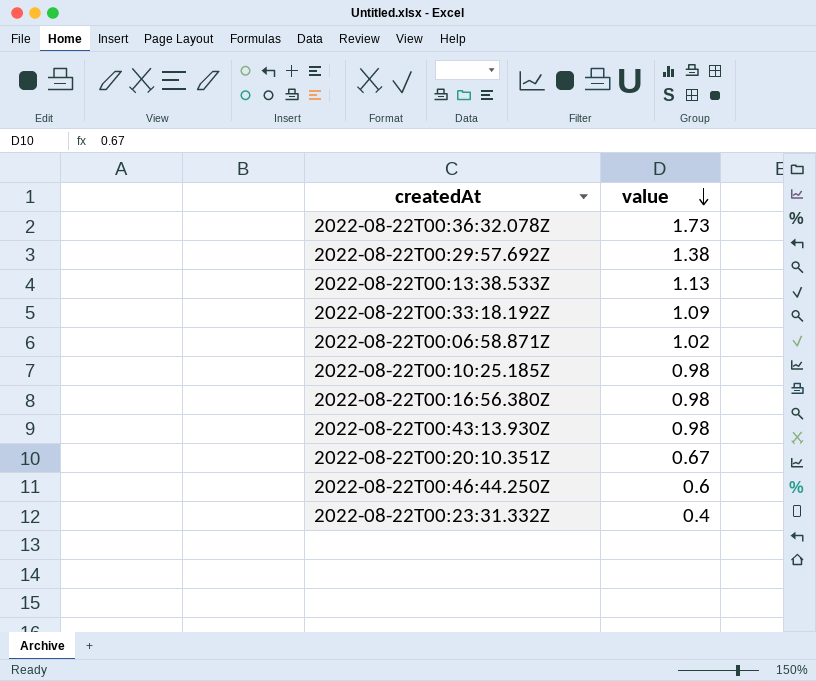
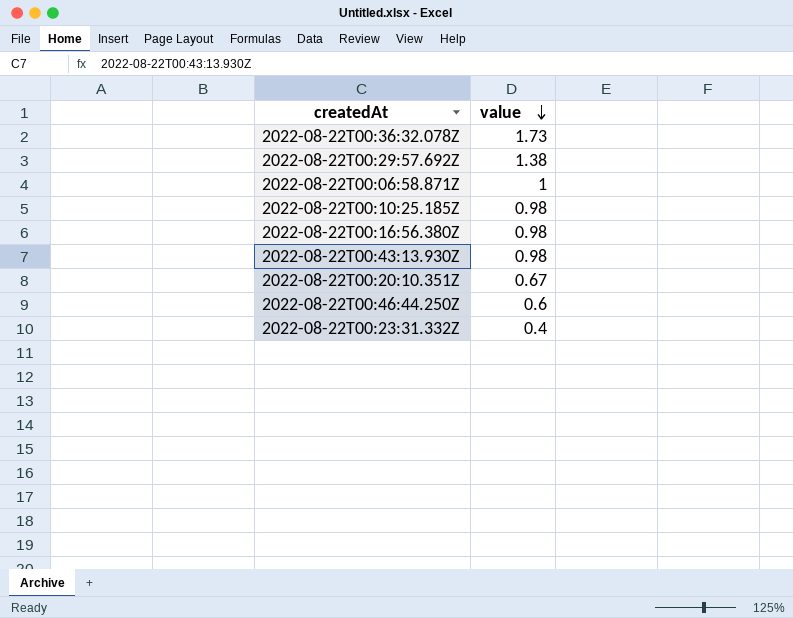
row 2022-08-22T00:13:38.533Z: 1.13 -> none
row 2022-08-22T00:33:18.192Z: 1.09 -> none
2022-08-22T00:06:58.871Z | value: 1.02 -> 1

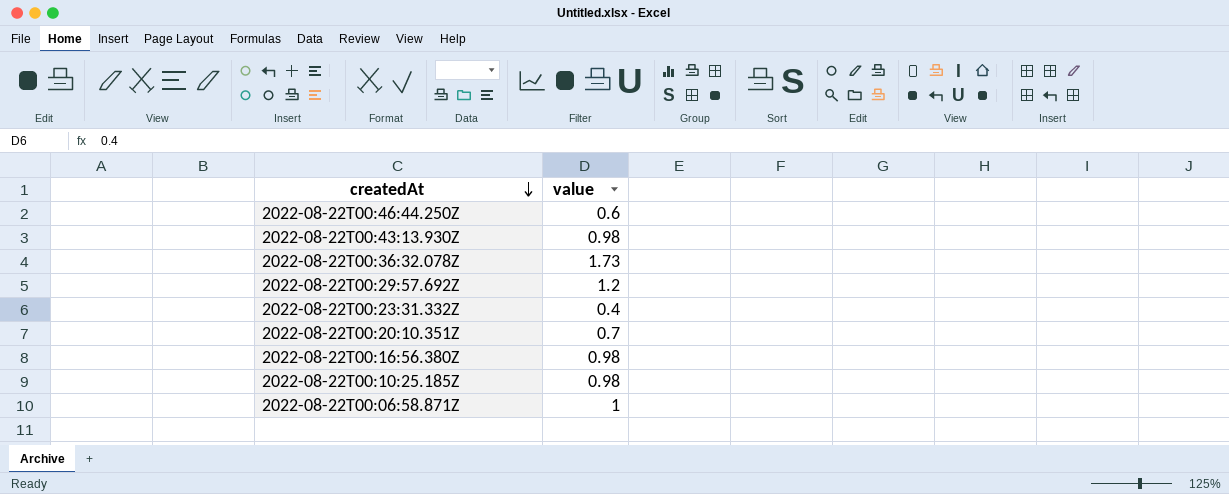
row order: value descending -> createdAt descending
2022-08-22T00:29:57.692Z | value: 1.38 -> 1.2
2022-08-22T00:20:10.351Z | value: 0.67 -> 0.7

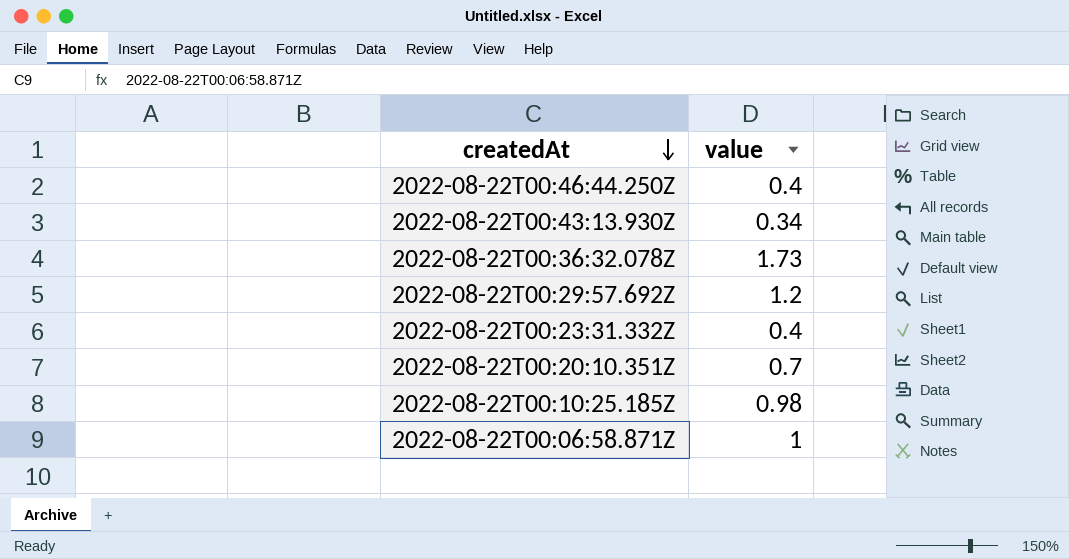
row 2022-08-22T00:16:56.380Z: 0.98 -> none
2022-08-22T00:46:44.250Z | value: 0.6 -> 0.4
2022-08-22T00:43:13.930Z | value: 0.98 -> 0.34

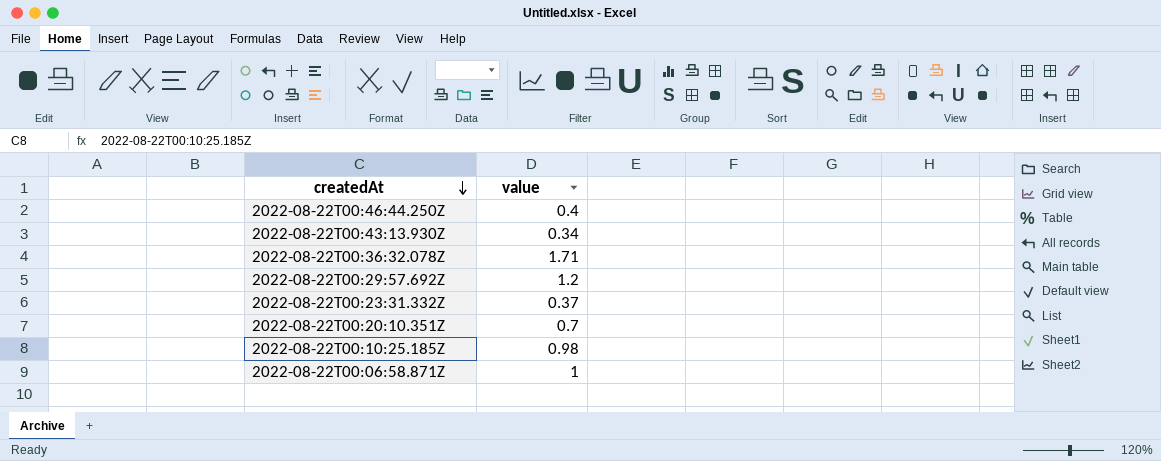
2022-08-22T00:36:32.078Z | value: 1.73 -> 1.71
2022-08-22T00:23:31.332Z | value: 0.4 -> 0.37

